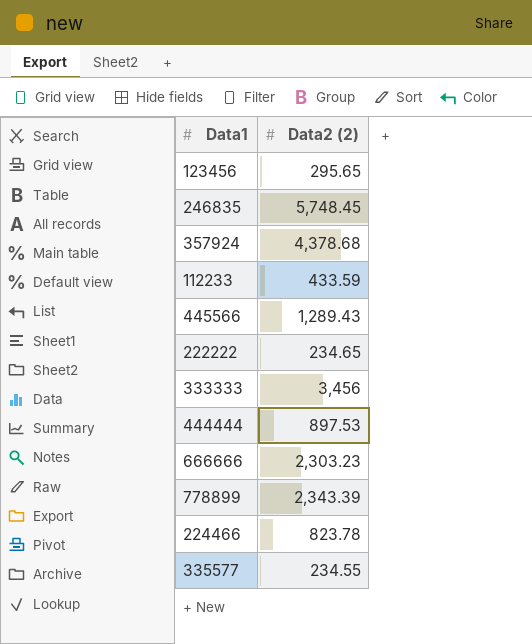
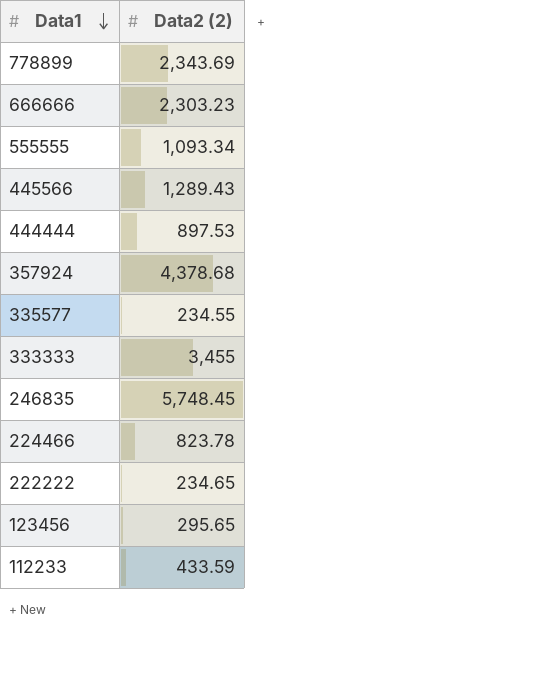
row order: none -> Data1 descending
778899 | Data2 (2): 2,343.39 -> 2,343.69
row 555555: none -> 1,093.34
333333 | Data2 (2): 3,456 -> 3,455

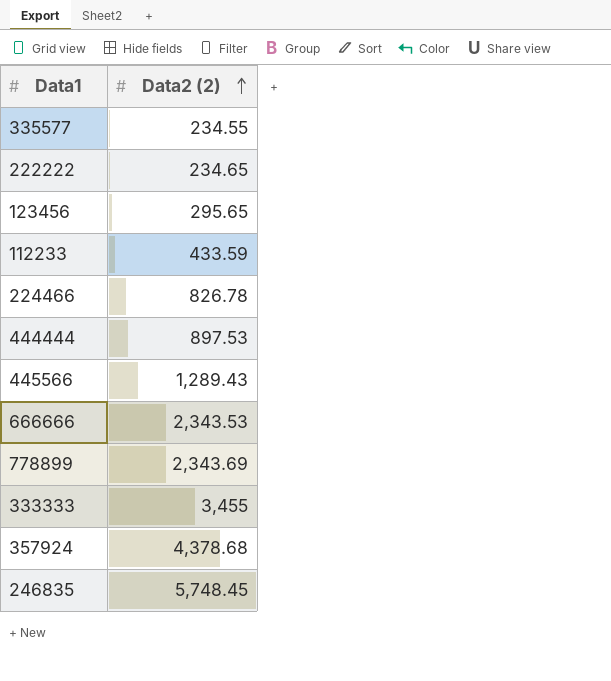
row order: Data1 descending -> Data2 (2) ascending
row 555555: 1,093.34 -> none
224466 | Data2 (2): 823.78 -> 826.78
666666 | Data2 (2): 2,303.23 -> 2,343.53

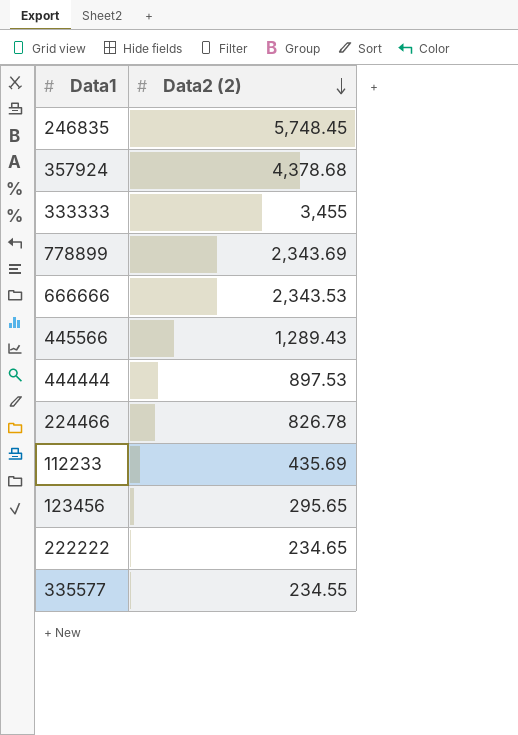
row order: Data2 (2) ascending -> Data2 (2) descending
112233 | Data2 (2): 433.59 -> 435.69

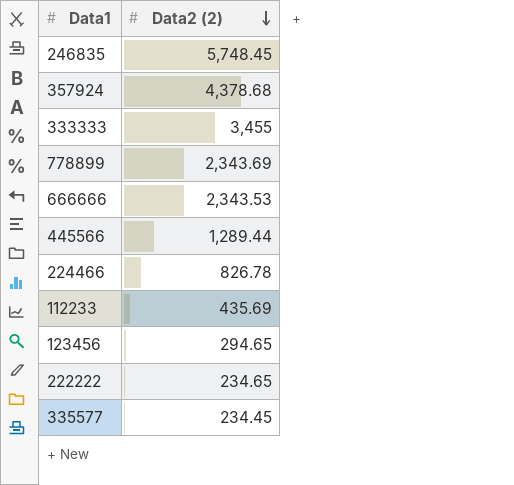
row 444444: 897.53 -> none
445566 | Data2 (2): 1,289.43 -> 1,289.44
123456 | Data2 (2): 295.65 -> 294.65
335577 | Data2 (2): 234.55 -> 234.45

